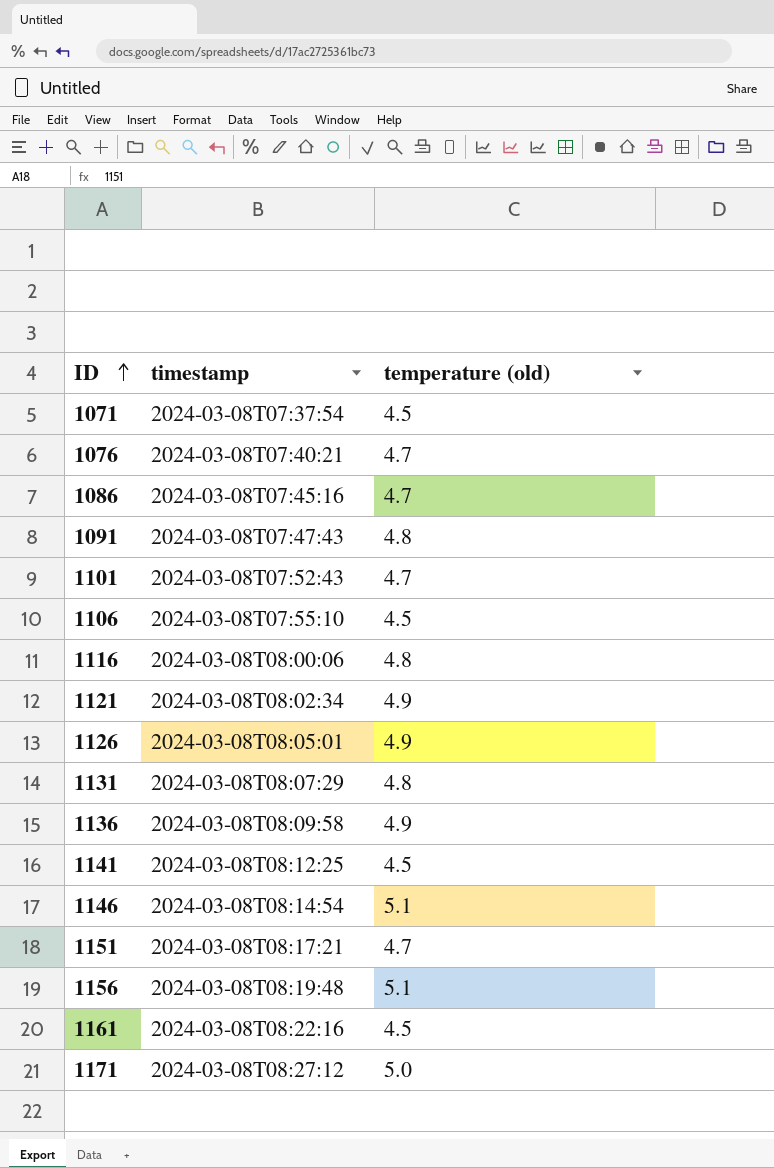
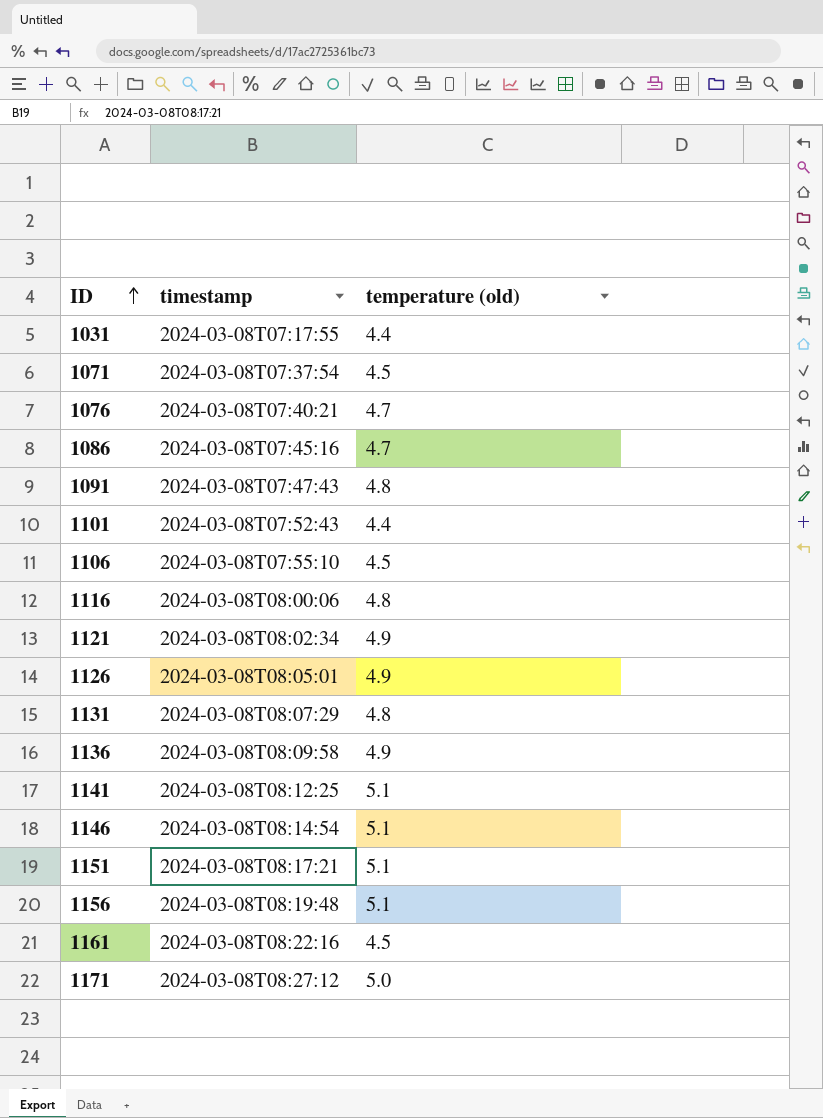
row 1031: none -> 2024-03-08T07:17:55 | 4.4
1101 | temperature (old): 4.7 -> 4.4
1141 | temperature (old): 4.5 -> 5.1
1151 | temperature (old): 4.7 -> 5.1

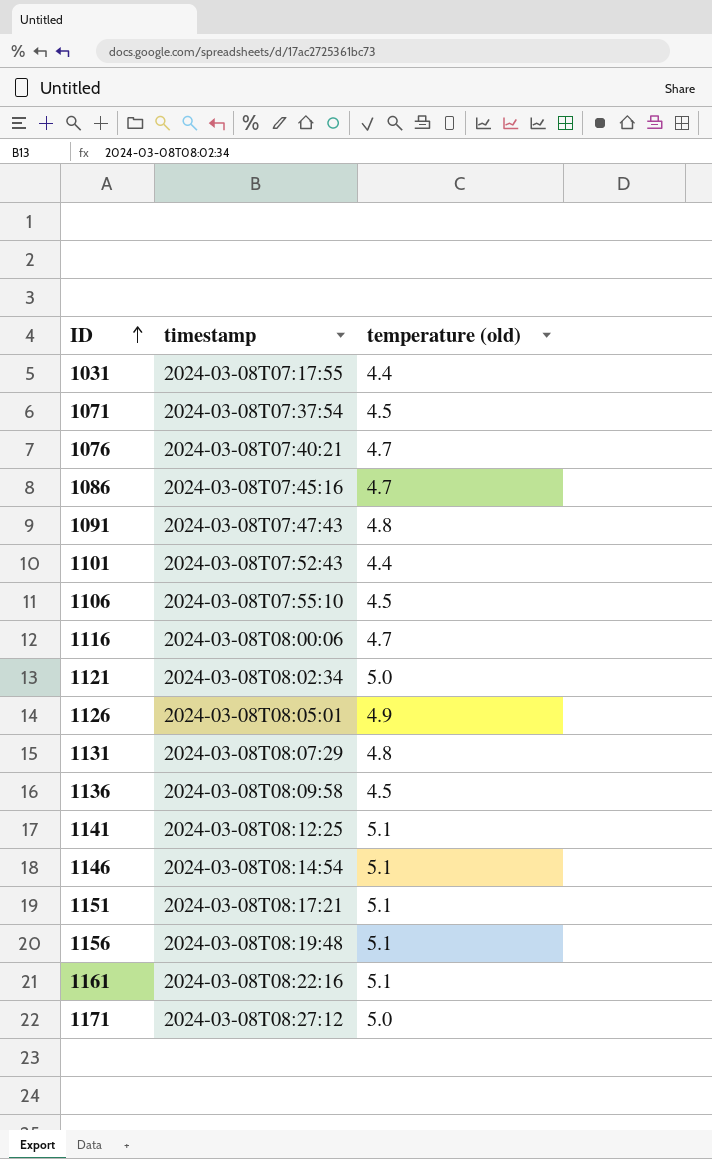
1116 | temperature (old): 4.8 -> 4.7
1121 | temperature (old): 4.9 -> 5.0
1136 | temperature (old): 4.9 -> 4.5
1161 | temperature (old): 4.5 -> 5.1

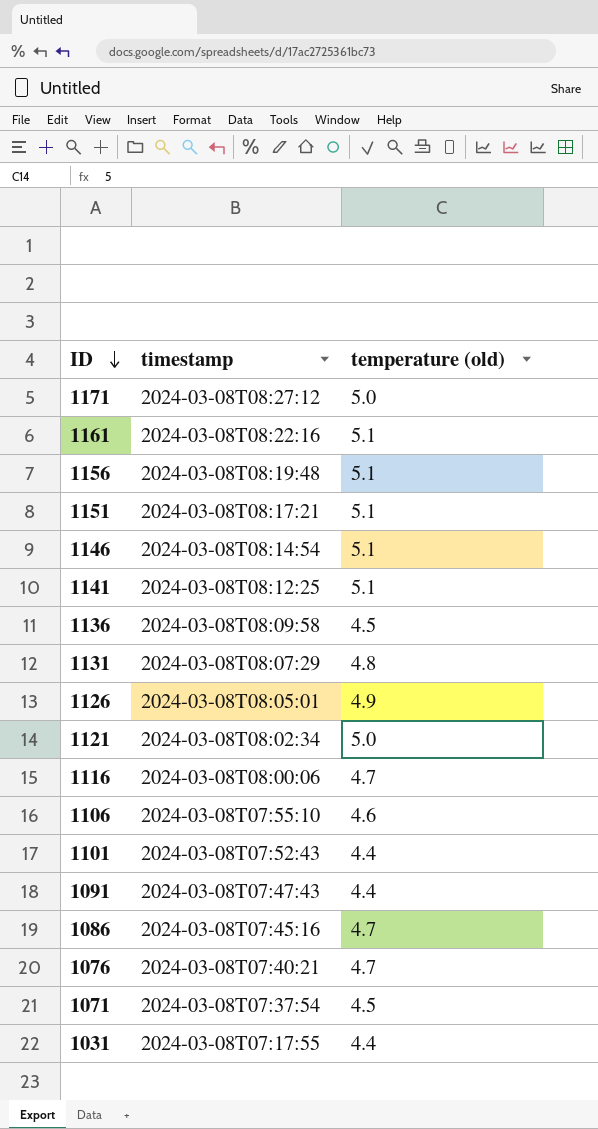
row order: ID ascending -> ID descending
1106 | temperature (old): 4.5 -> 4.6
1091 | temperature (old): 4.8 -> 4.4

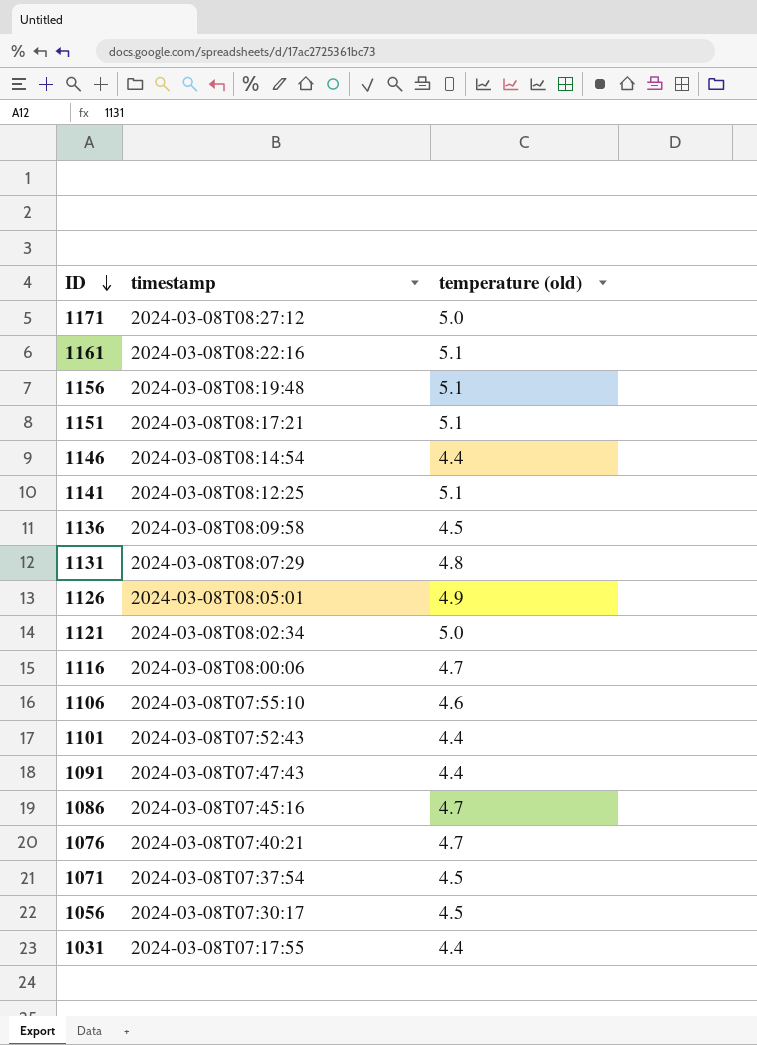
1146 | temperature (old): 5.1 -> 4.4
row 1056: none -> 2024-03-08T07:30:17 | 4.5

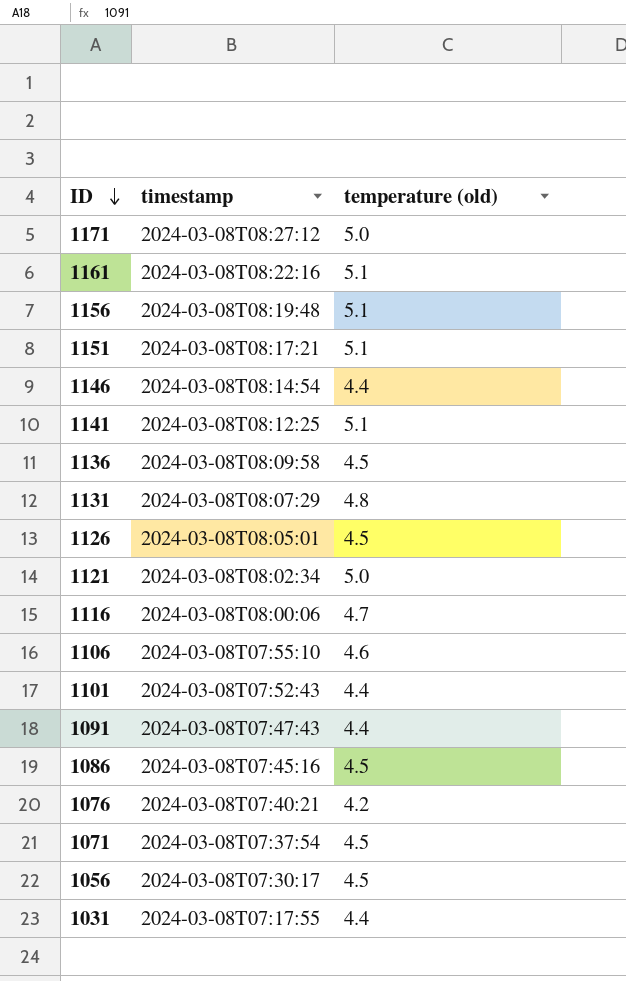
1126 | temperature (old): 4.9 -> 4.5
1086 | temperature (old): 4.7 -> 4.5
1076 | temperature (old): 4.7 -> 4.2

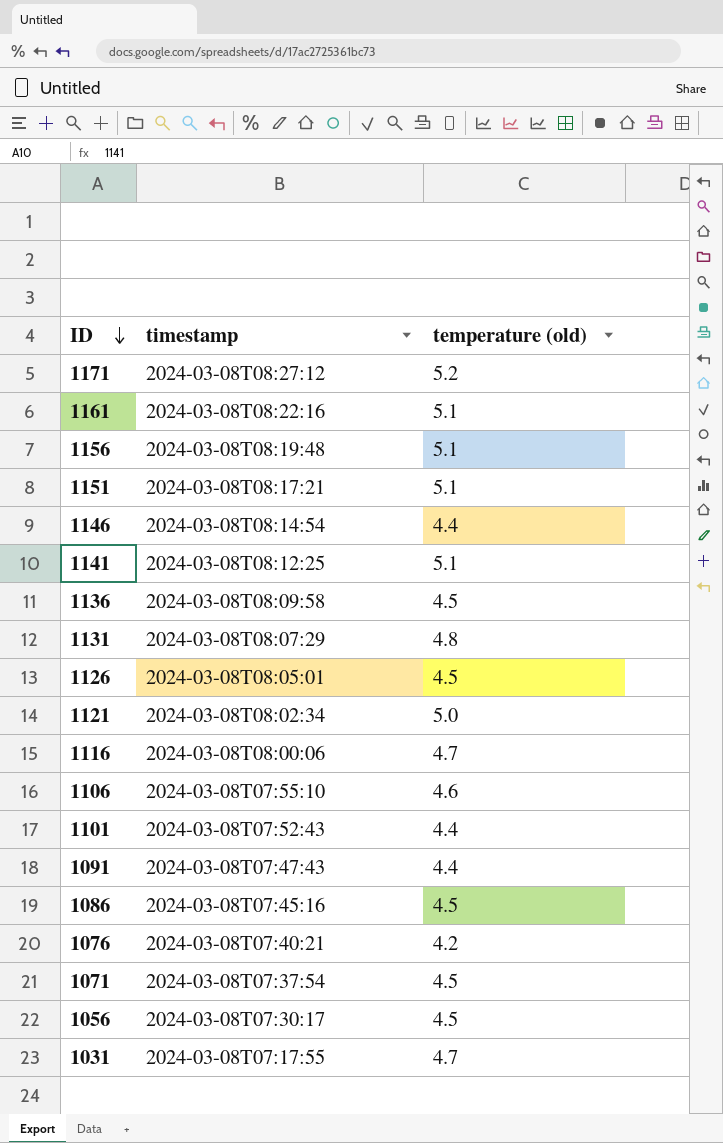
1171 | temperature (old): 5.0 -> 5.2
1031 | temperature (old): 4.4 -> 4.7

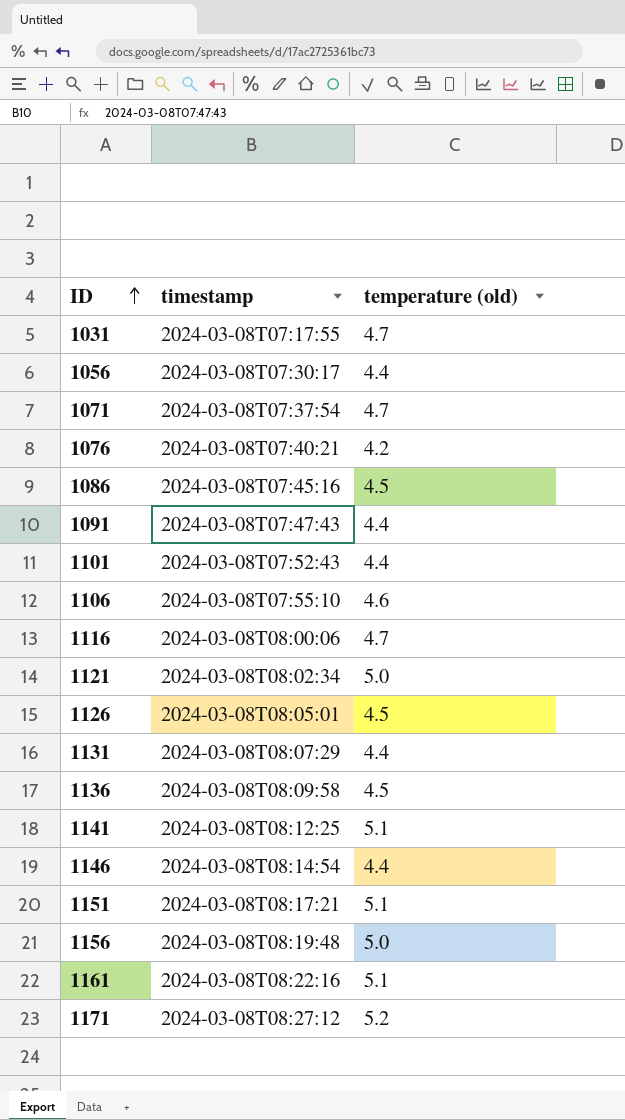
row order: ID descending -> ID ascending
1056 | temperature (old): 4.5 -> 4.4
1071 | temperature (old): 4.5 -> 4.7
1131 | temperature (old): 4.8 -> 4.4
1156 | temperature (old): 5.1 -> 5.0

